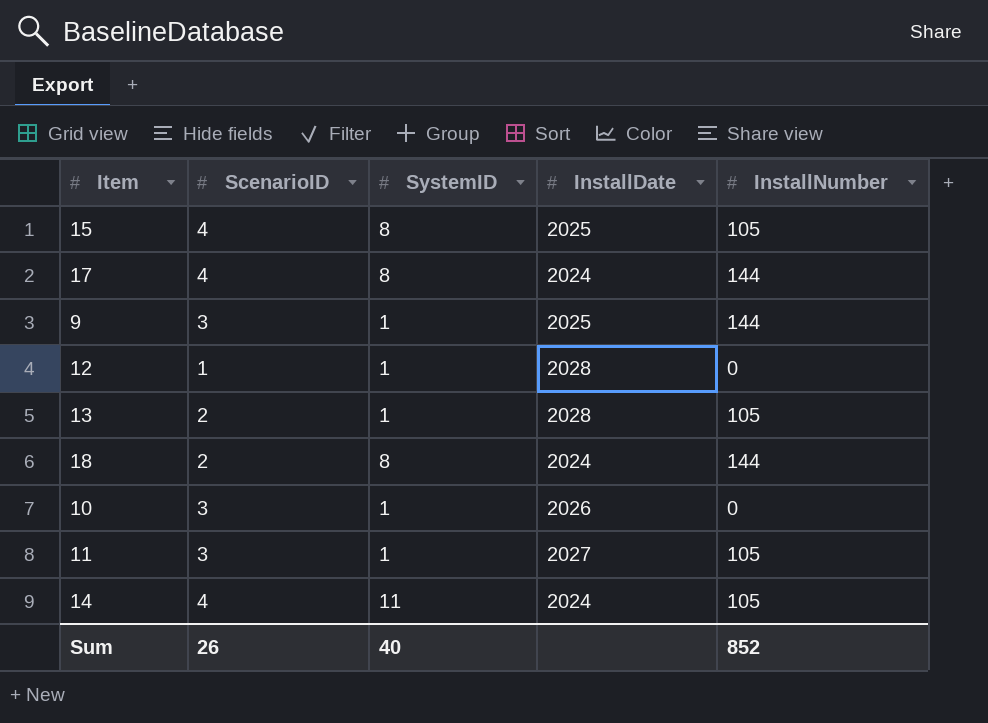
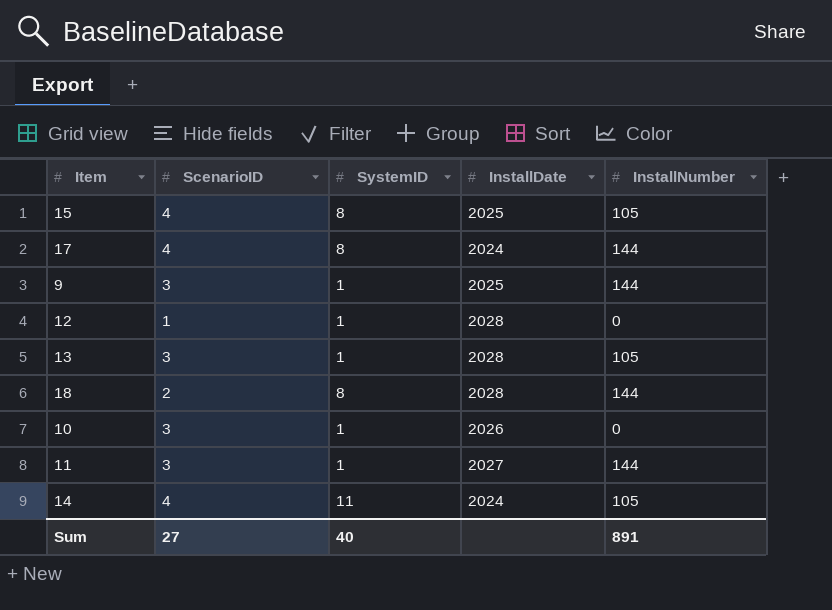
13 | ScenarioID: 2 -> 3
18 | InstallDate: 2024 -> 2028
11 | InstallNumber: 105 -> 144
Sum | ScenarioID: 26 -> 27
Sum | InstallNumber: 852 -> 891

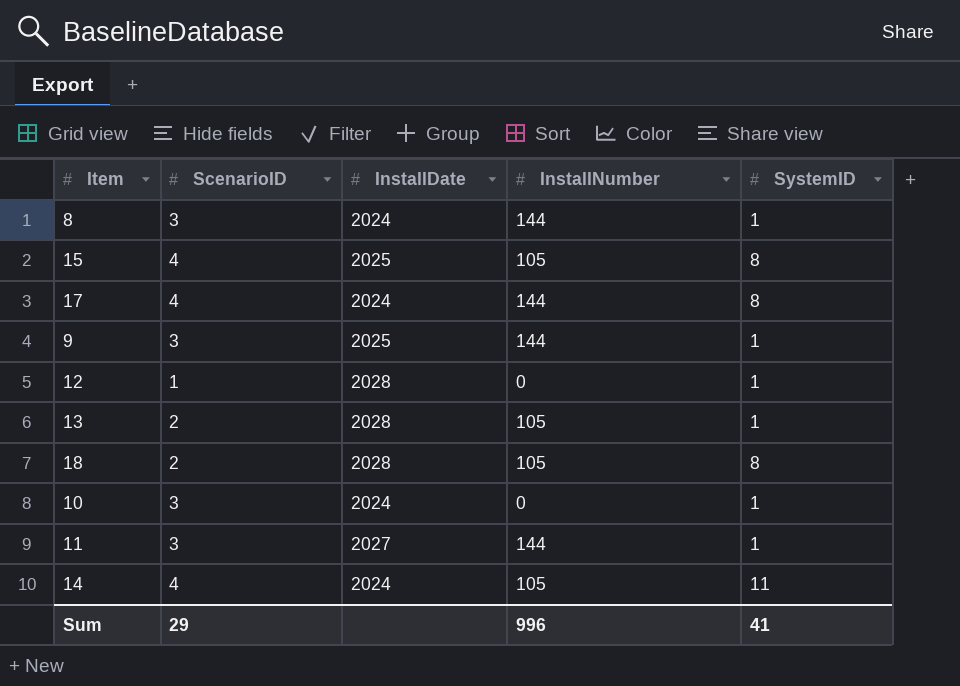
column SystemID | position: 3 -> 5
row 8: none -> 3 | 2024 | 144 | 1
13 | ScenarioID: 3 -> 2
18 | InstallNumber: 144 -> 105
10 | InstallDate: 2026 -> 2024
Sum | ScenarioID: 27 -> 29
Sum | InstallNumber: 891 -> 996
Sum | SystemID: 40 -> 41

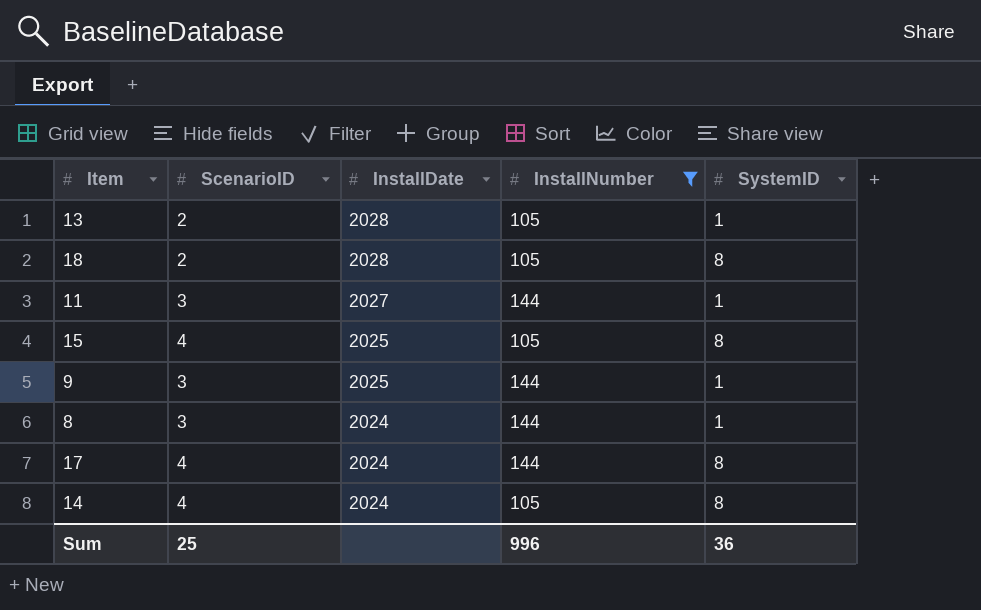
filter: none -> InstallNumber != 0
row order: none -> InstallDate descending
14 | SystemID: 11 -> 8
Sum | ScenarioID: 29 -> 25
Sum | SystemID: 41 -> 36

